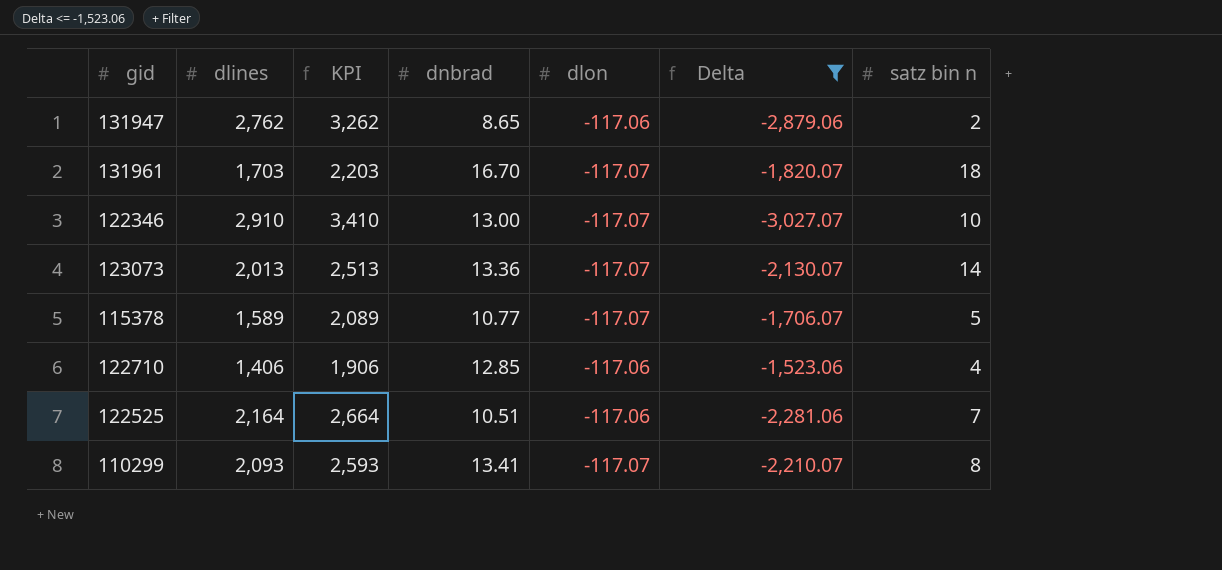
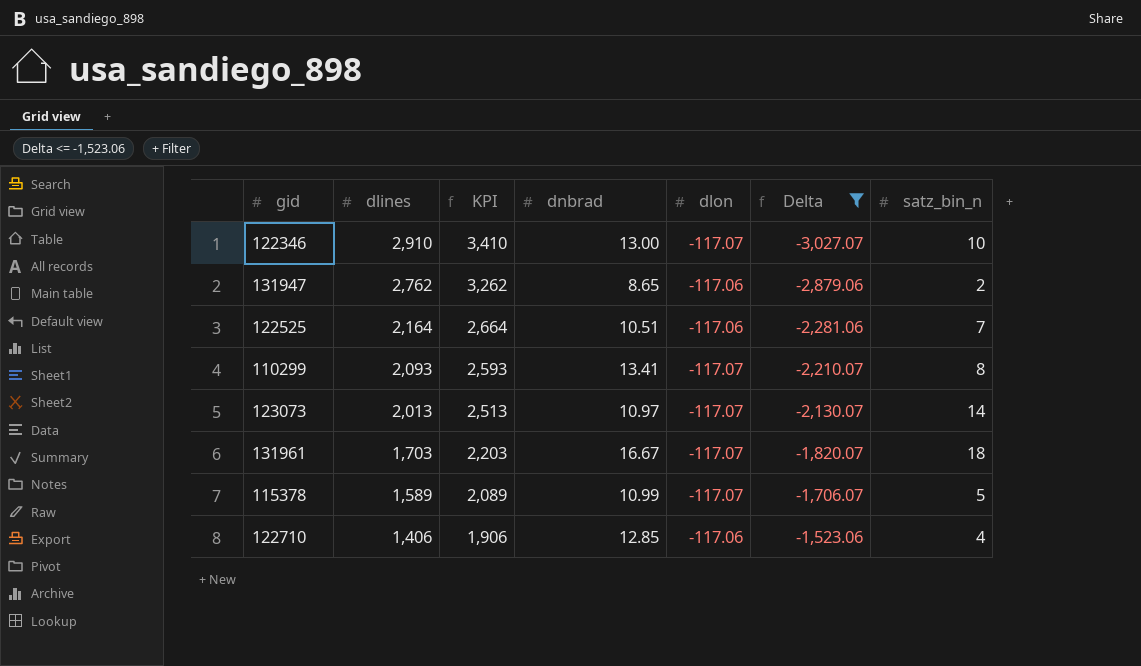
row order: none -> dlines descending
column name: satz bin n -> satz_bin_n
123073 | dnbrad: 13.36 -> 10.97
131961 | dnbrad: 16.70 -> 16.67
115378 | dnbrad: 10.77 -> 10.99

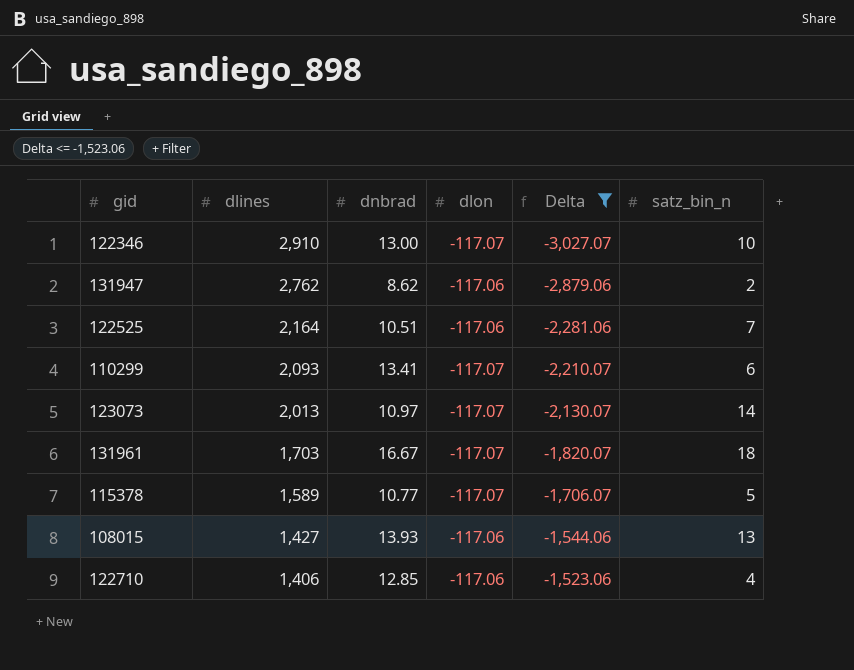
column KPI | formula: [dlines] + 500 -> none
131947 | dnbrad: 8.65 -> 8.62
110299 | satz_bin_n: 8 -> 6
115378 | dnbrad: 10.99 -> 10.77
row 108015: none -> 1,427 | 13.93 | -117.06 | -1,544.06 | 13

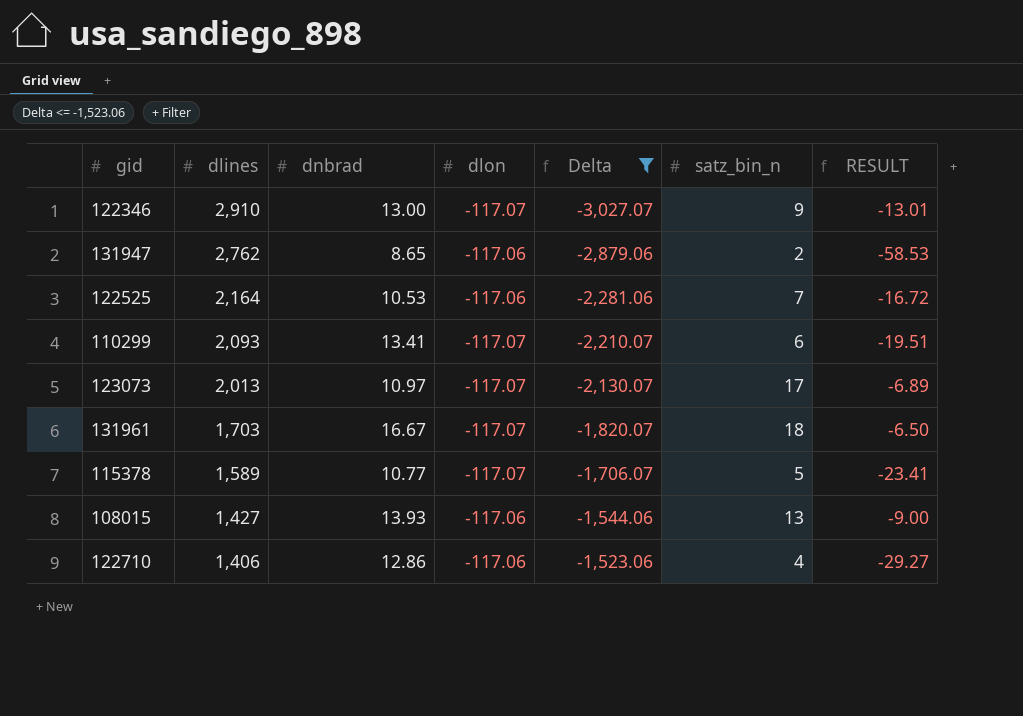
column RESULT | formula: none -> [dlon] / [satz_bin_n]
122346 | satz_bin_n: 10 -> 9
131947 | dnbrad: 8.62 -> 8.65
122525 | dnbrad: 10.51 -> 10.53
123073 | satz_bin_n: 14 -> 17
122710 | dnbrad: 12.85 -> 12.86

